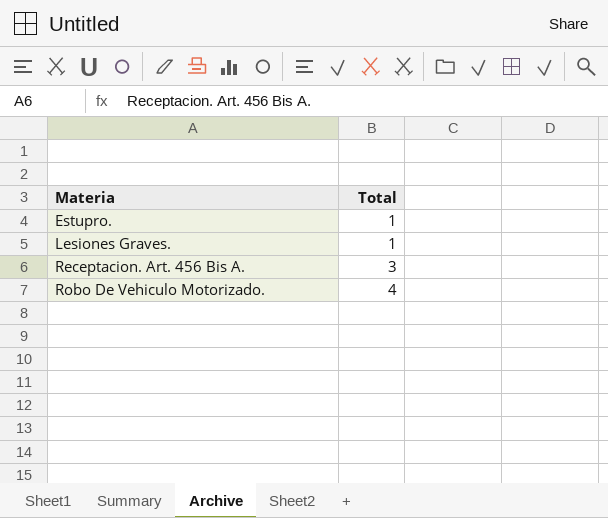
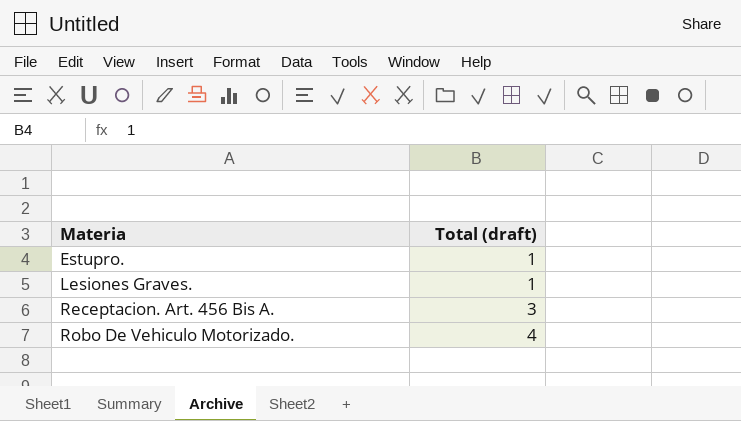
column name: Total -> Total (draft)

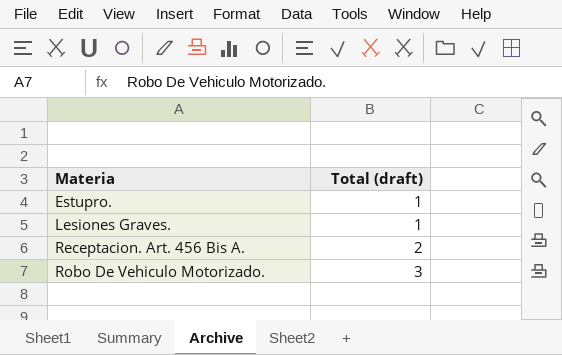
Receptacion. Art. 456 Bis A. | Total (draft): 3 -> 2
Robo De Vehiculo Motorizado. | Total (draft): 4 -> 3

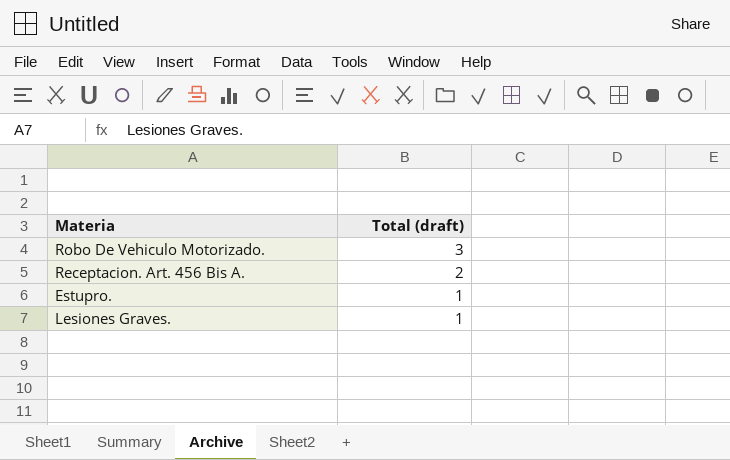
row order: Materia ascending -> Total (draft) descending

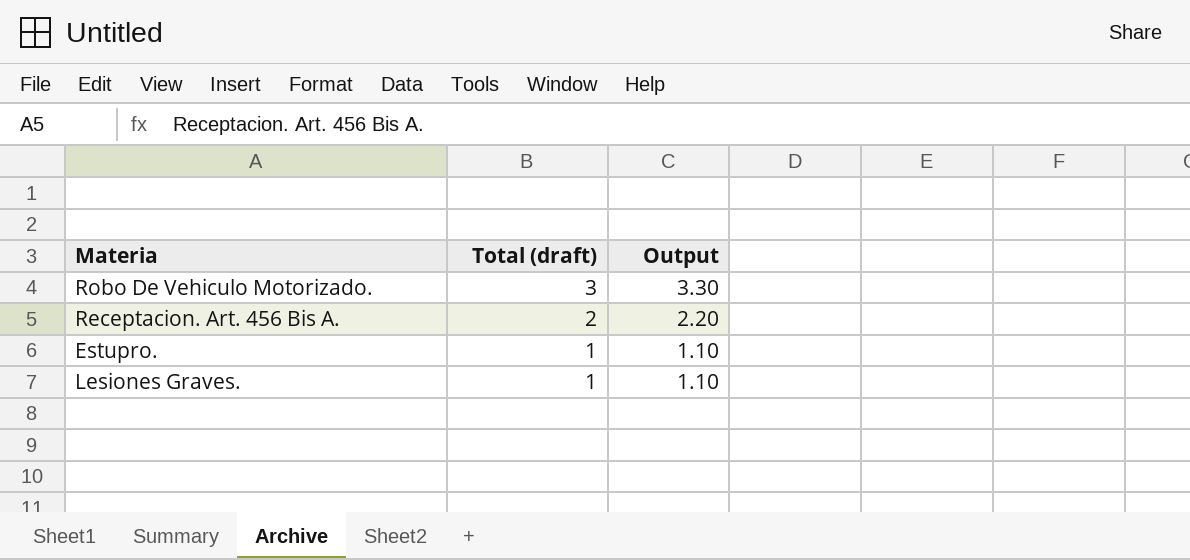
column Output | formula: none -> [Total (draft)] * 1.1

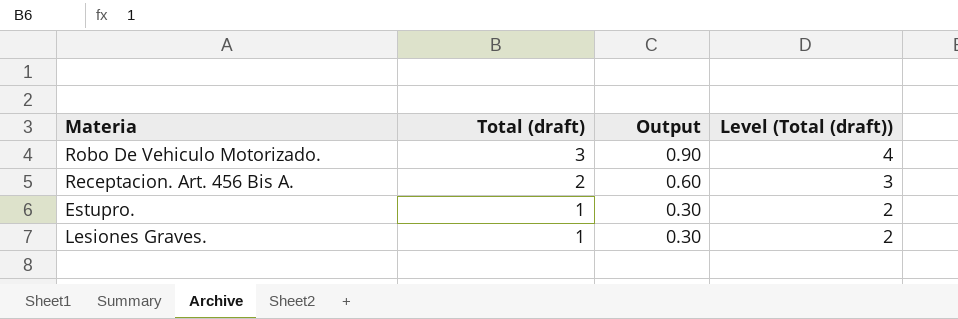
column Output | formula: [Total (draft)] * 1.1 -> [Total (draft)] * 0.3
column Level (Total (draft)) | formula: none -> [Total (draft)] + 1

